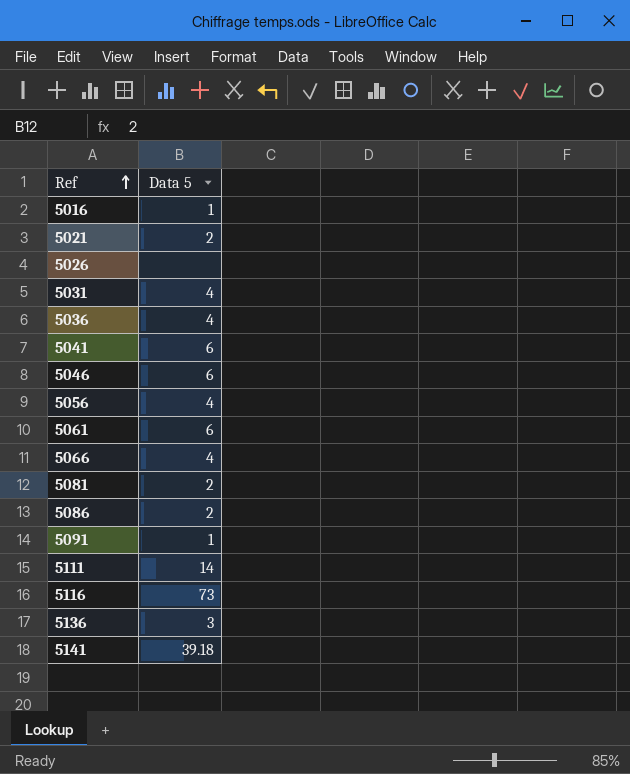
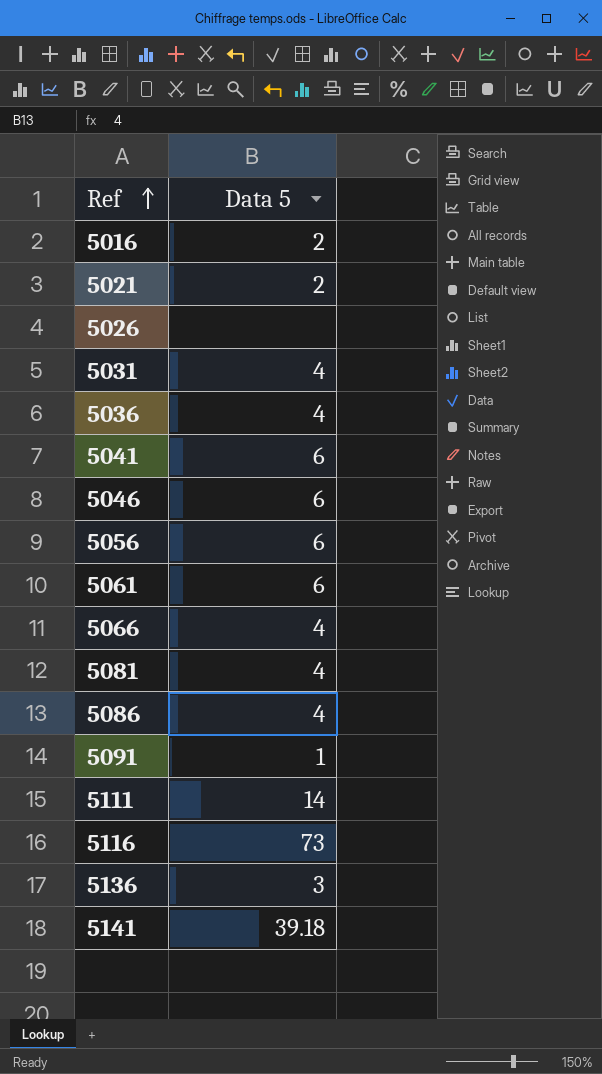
5016 | Data 5: 1 -> 2
5056 | Data 5: 4 -> 6
5081 | Data 5: 2 -> 4
5086 | Data 5: 2 -> 4

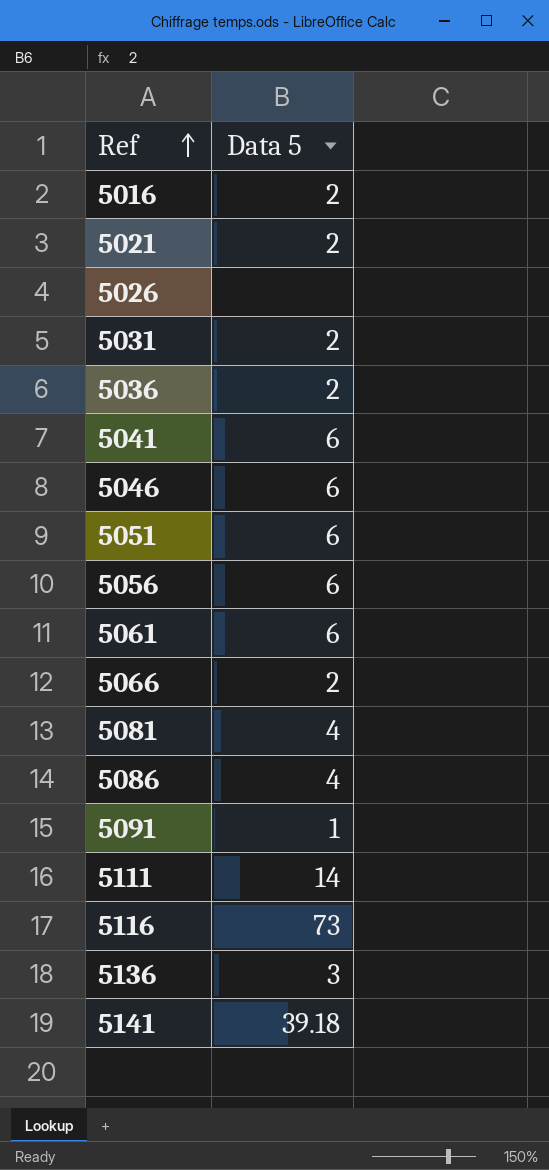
5031 | Data 5: 4 -> 2
5036 | Data 5: 4 -> 2
row 5051: none -> 6
5066 | Data 5: 4 -> 2

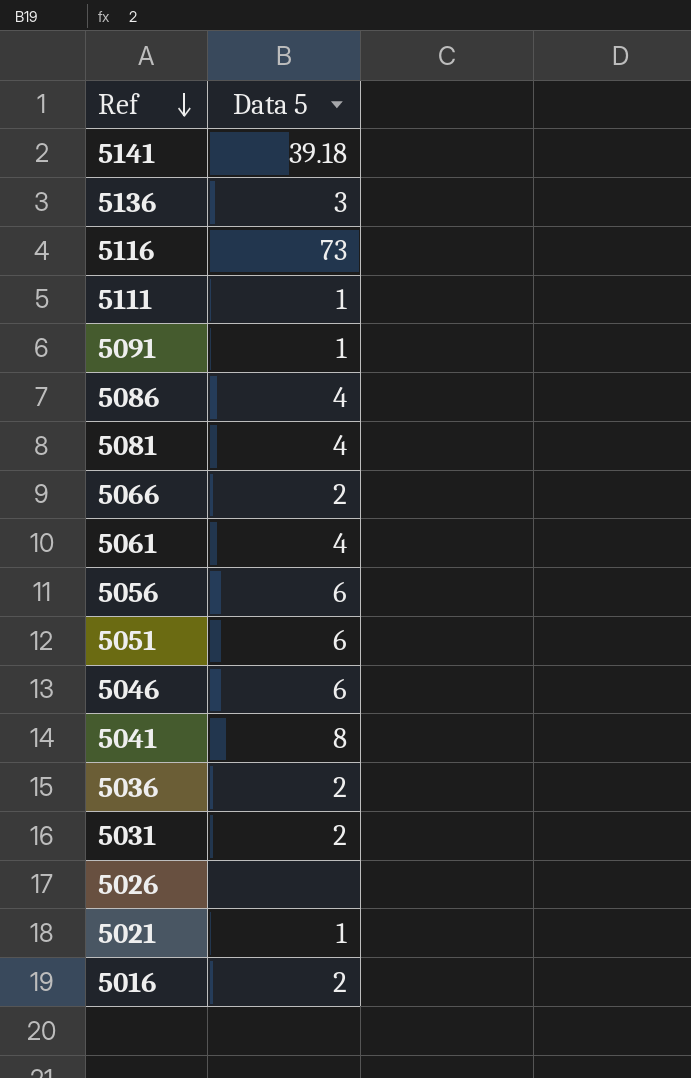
row order: Ref ascending -> Ref descending
5111 | Data 5: 14 -> 1
5061 | Data 5: 6 -> 4
5041 | Data 5: 6 -> 8
5021 | Data 5: 2 -> 1

